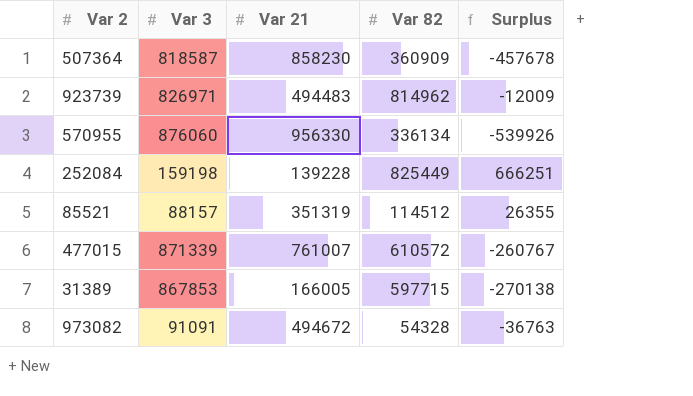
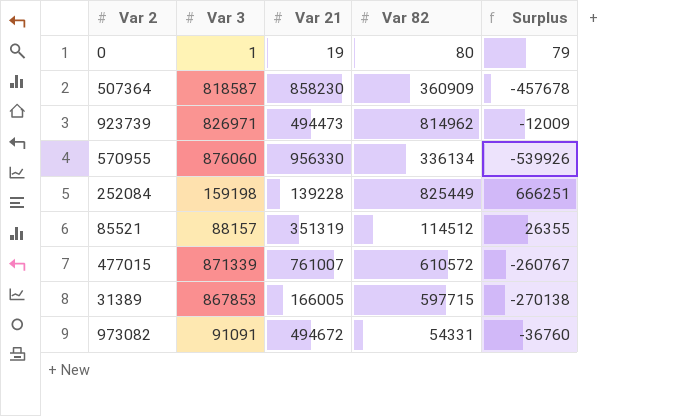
row 0: none -> 1 | 19 | 80 | 79
923739 | Var 21: 494483 -> 494473
973082 | Var 82: 54328 -> 54331
973082 | Surplus: -36763 -> -36760

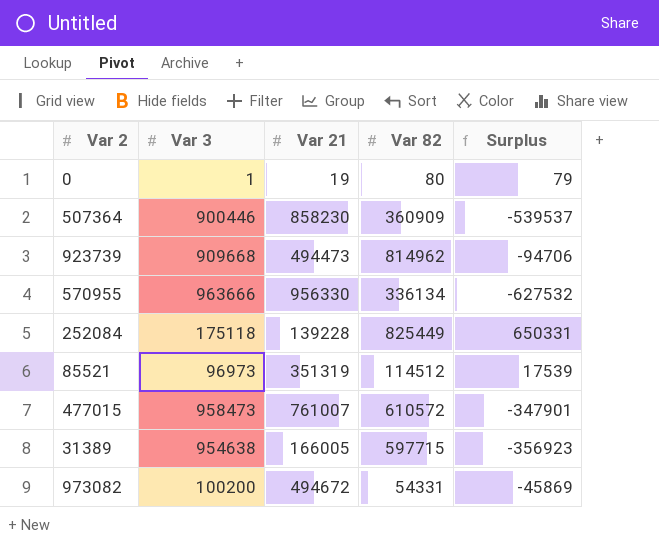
507364 | Var 3: 818587 -> 900446
507364 | Surplus: -457678 -> -539537
923739 | Var 3: 826971 -> 909668
923739 | Surplus: -12009 -> -94706
570955 | Var 3: 876060 -> 963666
570955 | Surplus: -539926 -> -627532
252084 | Var 3: 159198 -> 175118
252084 | Surplus: 666251 -> 650331
85521 | Var 3: 88157 -> 96973
85521 | Surplus: 26355 -> 17539
477015 | Var 3: 871339 -> 958473
477015 | Surplus: -260767 -> -347901
31389 | Var 3: 867853 -> 954638
31389 | Surplus: -270138 -> -356923
973082 | Var 3: 91091 -> 100200
973082 | Surplus: -36760 -> -45869

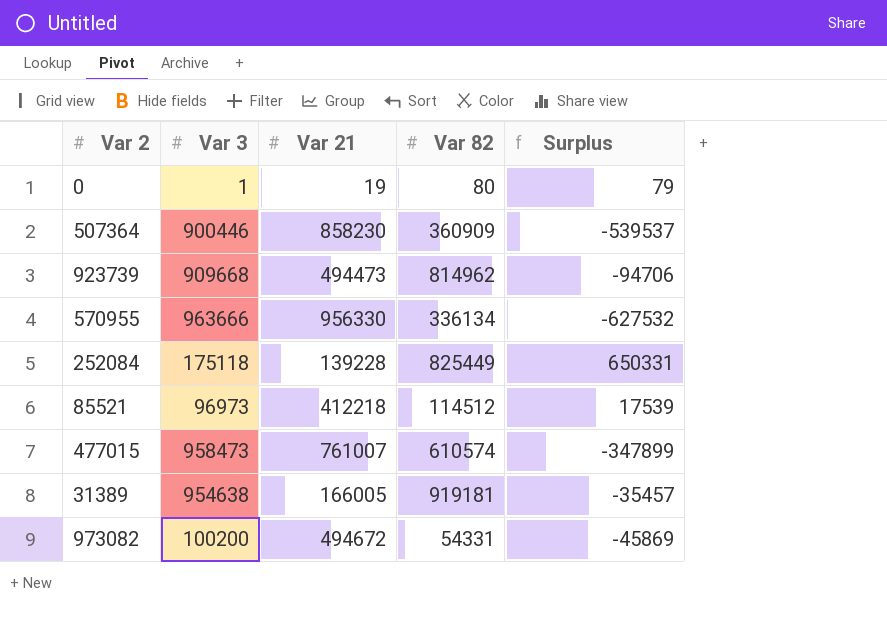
85521 | Var 21: 351319 -> 412218
477015 | Var 82: 610572 -> 610574
477015 | Surplus: -347901 -> -347899
31389 | Var 82: 597715 -> 919181
31389 | Surplus: -356923 -> -35457

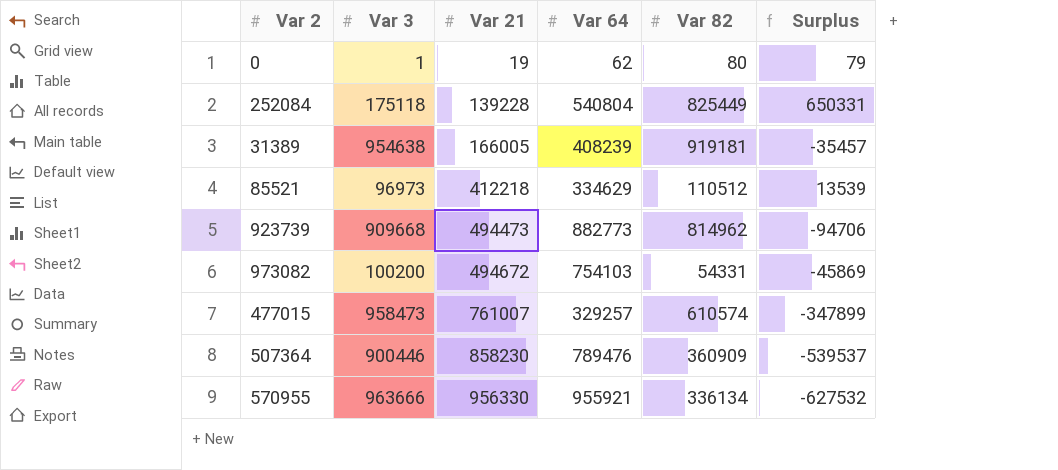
row order: none -> Var 21 ascending
column Var 64 | position: none -> 4
85521 | Var 82: 114512 -> 110512
85521 | Surplus: 17539 -> 13539

